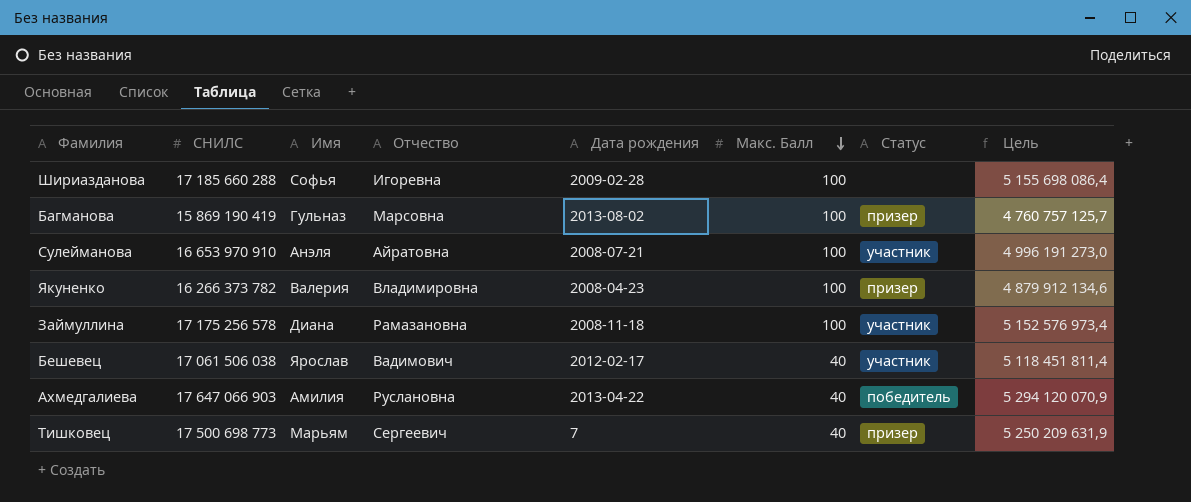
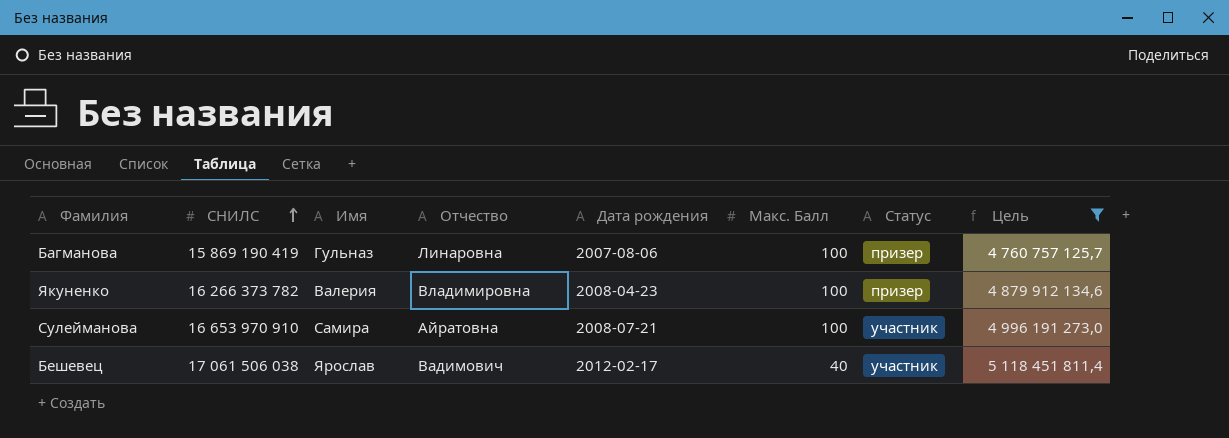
filter: none -> Цель <= 5 118 451 811,4
row order: Макс. Балл descending -> СНИЛС ascending
Багманова | Отчество: Марсовна -> Линаровна
Багманова | Дата рождения: 2013-08-02 -> 2007-08-06
Сулейманова | Имя: Анэля -> Самира

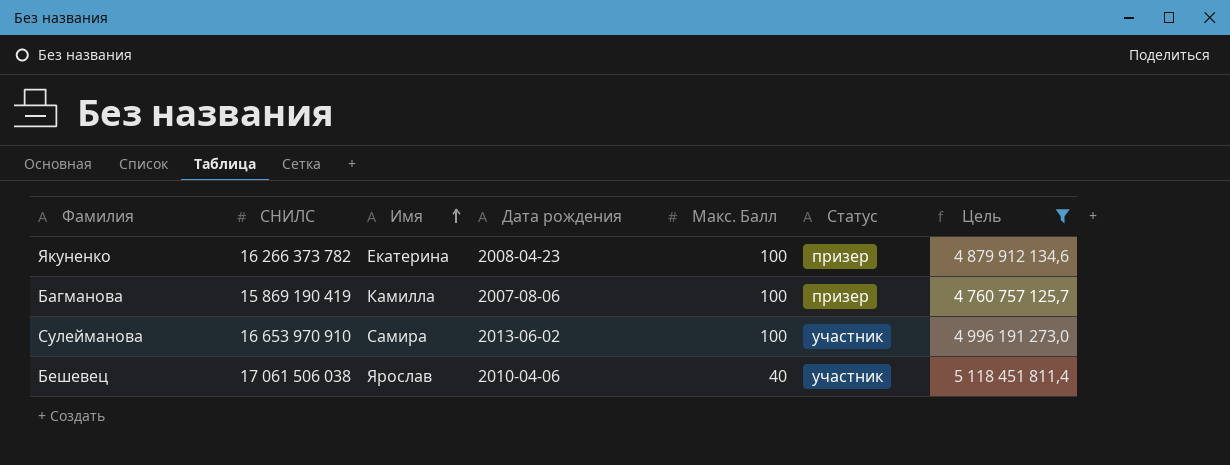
row order: СНИЛС ascending -> Имя ascending
column Отчество | position: 4 -> none
Якуненко | Имя: Валерия -> Екатерина
Багманова | Имя: Гульназ -> Камилла
Сулейманова | Дата рождения: 2008-07-21 -> 2013-06-02
Бешевец | Дата рождения: 2012-02-17 -> 2010-04-06

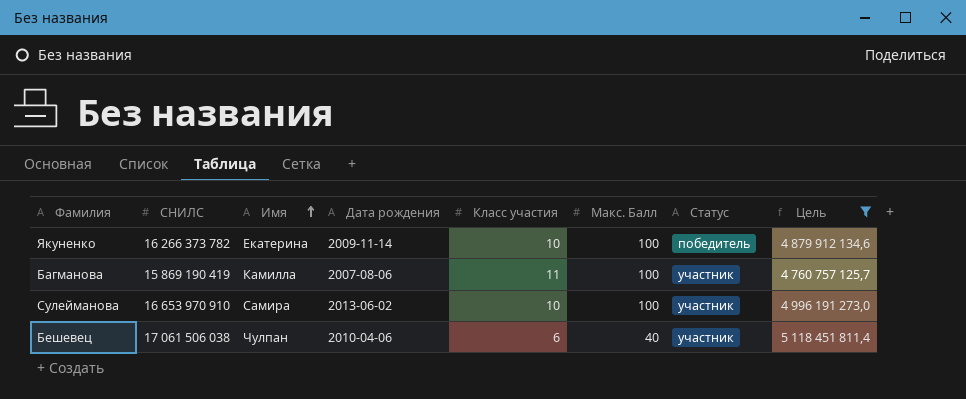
column Класс участия | position: none -> 5
Якуненко | Дата рождения: 2008-04-23 -> 2009-11-14
Якуненко | Статус: призер -> победитель
Багманова | Статус: призер -> участник
Бешевец | Имя: Ярослав -> Чулпан

